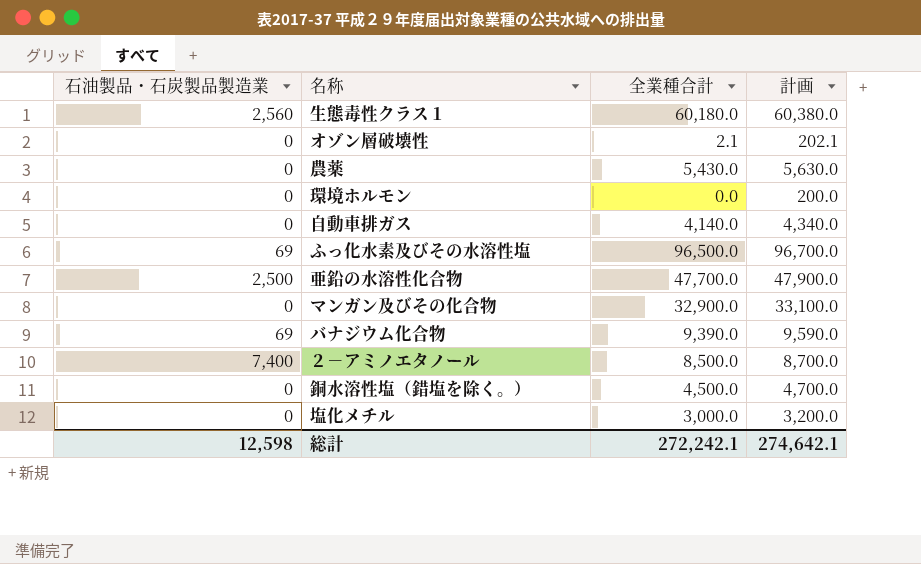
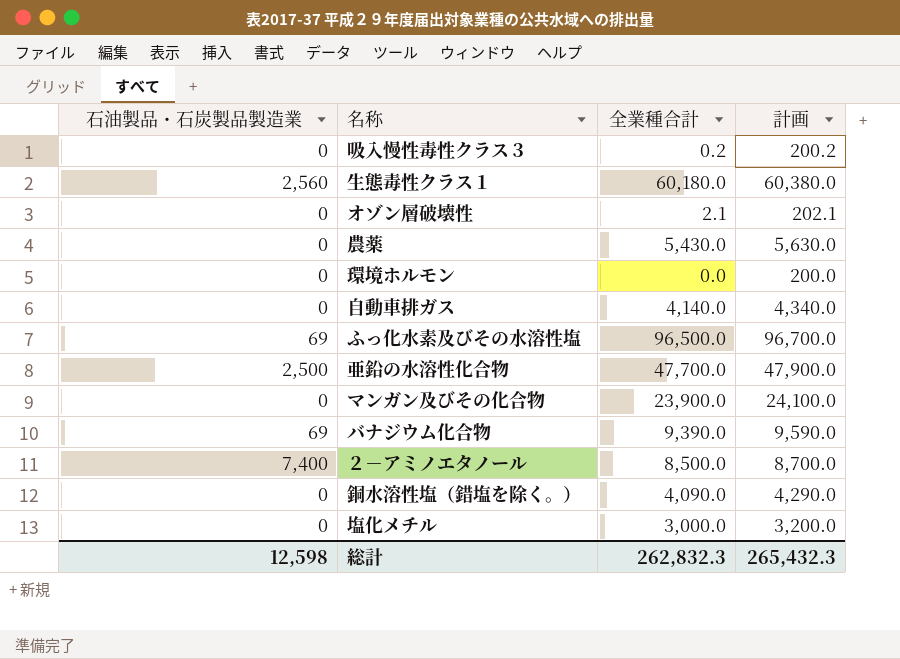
row 吸入慢性毒性クラス３: none -> 0 | 0.2 | 200.2
マンガン及びその化合物 | 全業種合計: 32,900.0 -> 23,900.0
マンガン及びその化合物 | 計画: 33,100.0 -> 24,100.0
銅水溶性塩（錯塩を除く。） | 全業種合計: 4,500.0 -> 4,090.0
銅水溶性塩（錯塩を除く。） | 計画: 4,700.0 -> 4,290.0
総計 | 全業種合計: 272,242.1 -> 262,832.3
総計 | 計画: 274,642.1 -> 265,432.3

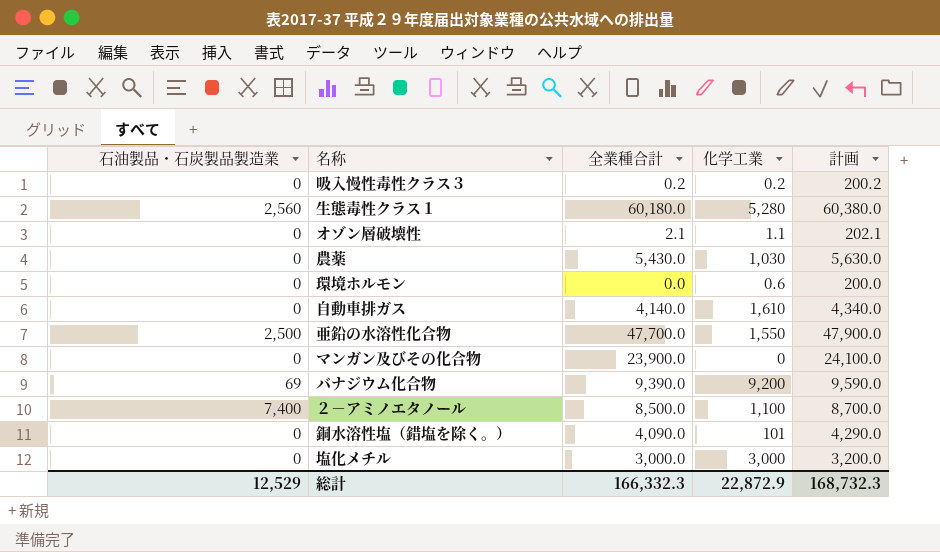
column 化学工業 | position: none -> 4
row ふっ化水素及びその水溶性塩: 69 | 96,500.0 | 96,700.0 -> none
総計 | 石油製品・石炭製品製造業: 12,598 -> 12,529
総計 | 全業種合計: 262,832.3 -> 166,332.3
総計 | 計画: 265,432.3 -> 168,732.3

